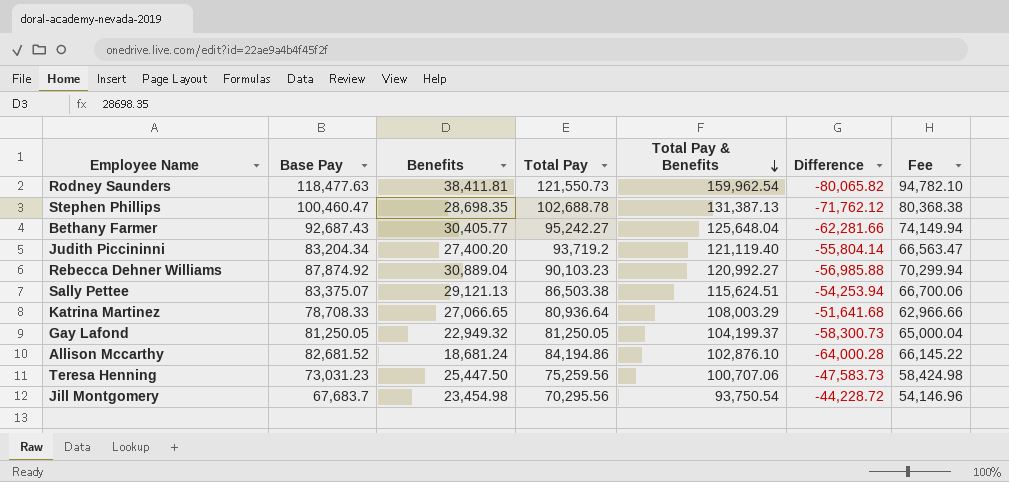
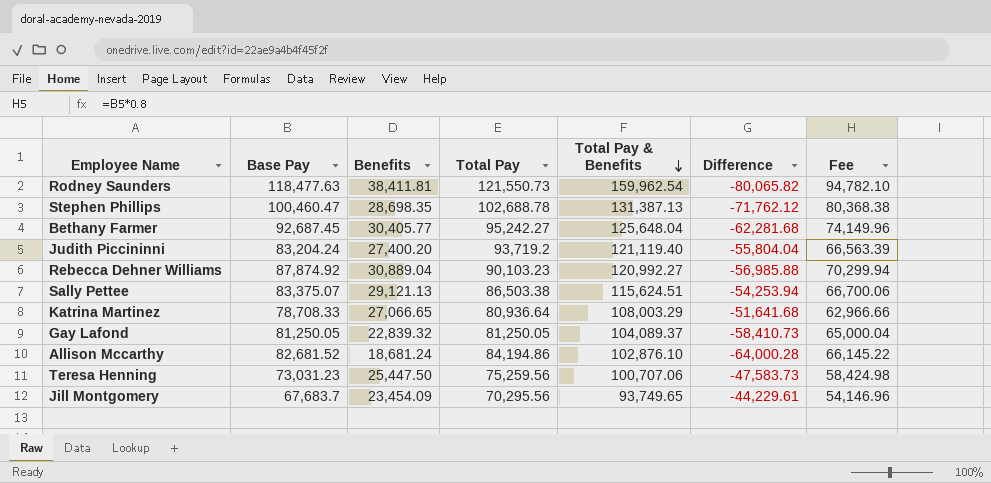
Bethany Farmer | Base Pay: 92,687.43 -> 92,687.45
Bethany Farmer | Difference: -62,281.66 -> -62,281.68
Bethany Farmer | Fee: 74,149.94 -> 74,149.96
Judith Piccininni | Base Pay: 83,204.34 -> 83,204.24
Judith Piccininni | Difference: -55,804.14 -> -55,804.04
Judith Piccininni | Fee: 66,563.47 -> 66,563.39
Gay Lafond | Benefits: 22,949.32 -> 22,839.32
Gay Lafond | Total Pay & Benefits: 104,199.37 -> 104,089.37
Gay Lafond | Difference: -58,300.73 -> -58,410.73
Jill Montgomery | Benefits: 23,454.98 -> 23,454.09
Jill Montgomery | Total Pay & Benefits: 93,750.54 -> 93,749.65
Jill Montgomery | Difference: -44,228.72 -> -44,229.61

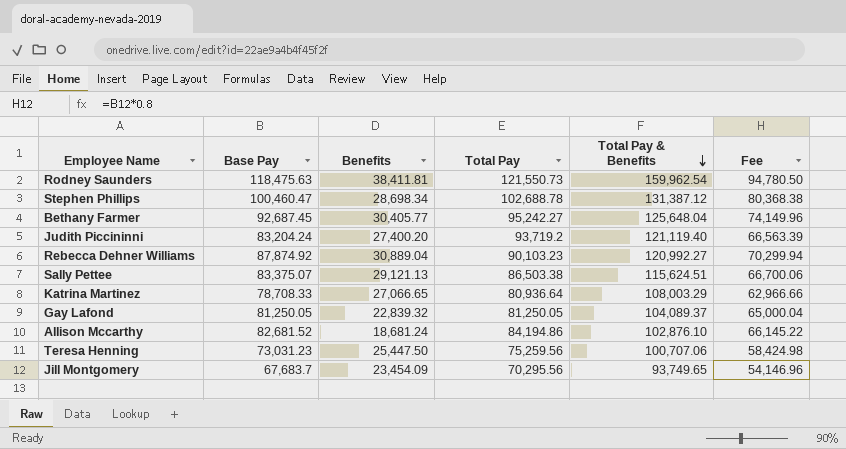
column Difference | formula: [Benefits] - [Base Pay] -> none
Rodney Saunders | Base Pay: 118,477.63 -> 118,475.63
Rodney Saunders | Fee: 94,782.10 -> 94,780.50
Stephen Phillips | Benefits: 28,698.35 -> 28,698.34
Stephen Phillips | Total Pay & Benefits: 131,387.13 -> 131,387.12

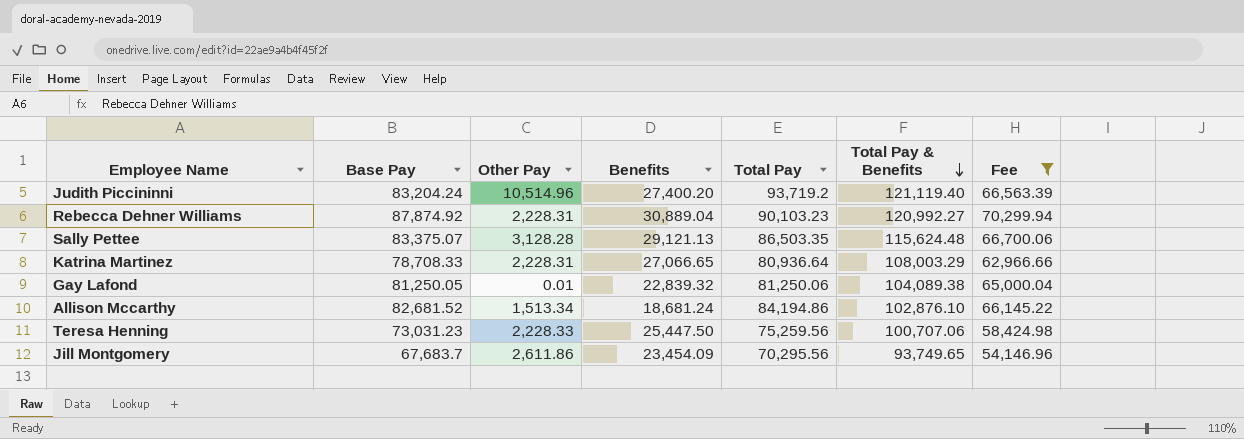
filter: none -> Fee <= 70,299.94
column Other Pay | formula: none -> [Total Pay] - [Base Pay]
Sally Pettee | Total Pay: 86,503.38 -> 86,503.35
Sally Pettee | Total Pay & Benefits: 115,624.51 -> 115,624.48
Gay Lafond | Total Pay: 81,250.05 -> 81,250.06
Gay Lafond | Total Pay & Benefits: 104,089.37 -> 104,089.38

